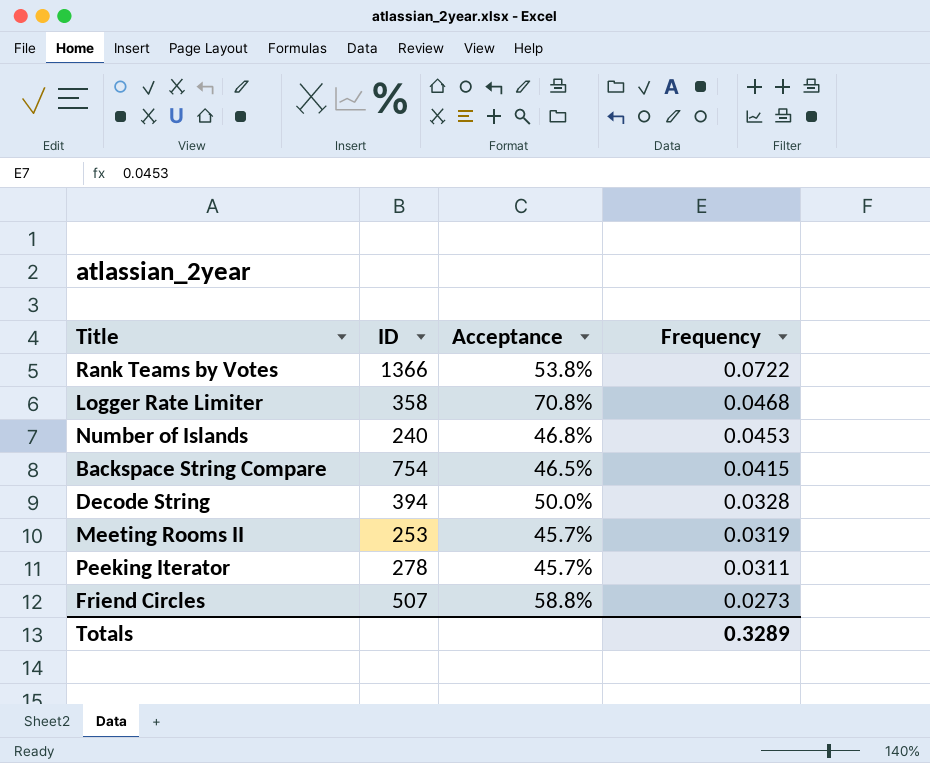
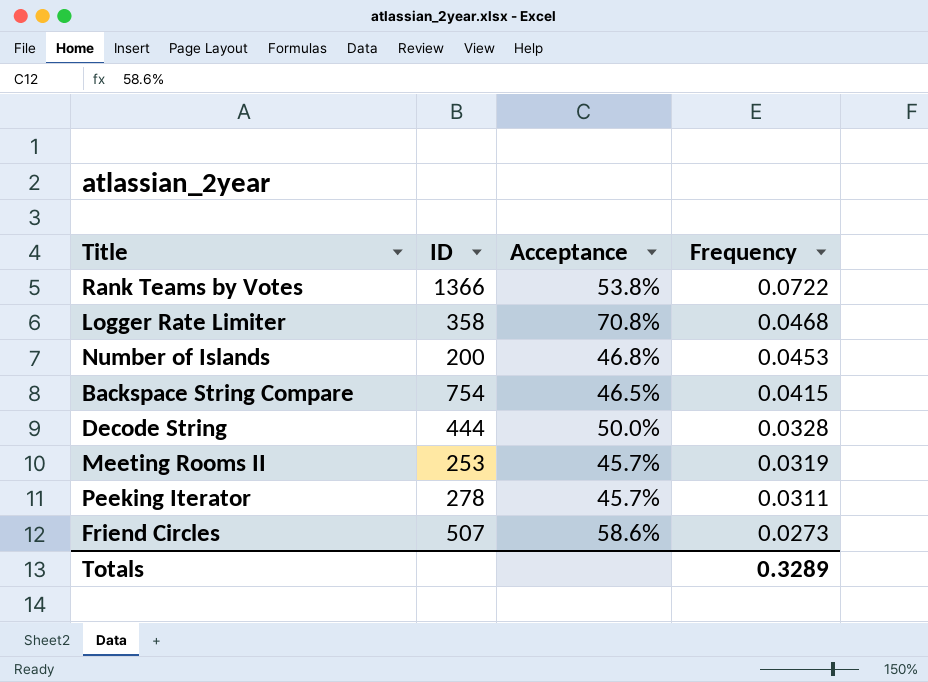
Number of Islands | ID: 240 -> 200
Decode String | ID: 394 -> 444
Friend Circles | Acceptance: 58.8% -> 58.6%

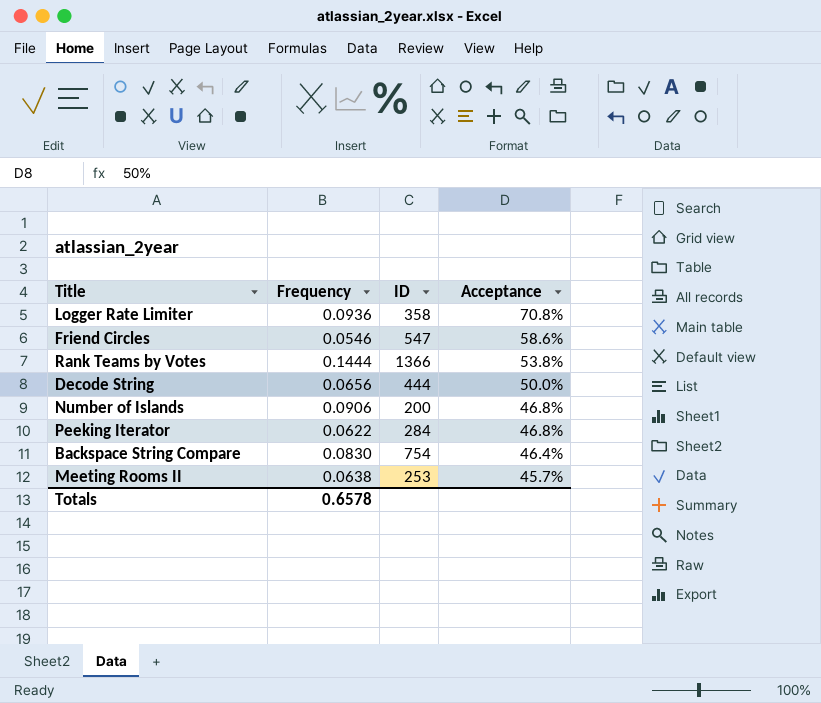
row order: Frequency descending -> Acceptance descending
column Frequency | position: 4 -> 2
Logger Rate Limiter | Frequency: 0.0468 -> 0.0936
Friend Circles | Frequency: 0.0273 -> 0.0546
Friend Circles | ID: 507 -> 547
Rank Teams by Votes | Frequency: 0.0722 -> 0.1444
Decode String | Frequency: 0.0328 -> 0.0656
Number of Islands | Frequency: 0.0453 -> 0.0906
Peeking Iterator | Frequency: 0.0311 -> 0.0622
Peeking Iterator | ID: 278 -> 284
Peeking Iterator | Acceptance: 45.7% -> 46.8%
Backspace String Compare | Frequency: 0.0415 -> 0.0830
Backspace String Compare | Acceptance: 46.5% -> 46.4%
Meeting Rooms II | Frequency: 0.0319 -> 0.0638
Totals | Frequency: 0.3289 -> 0.6578

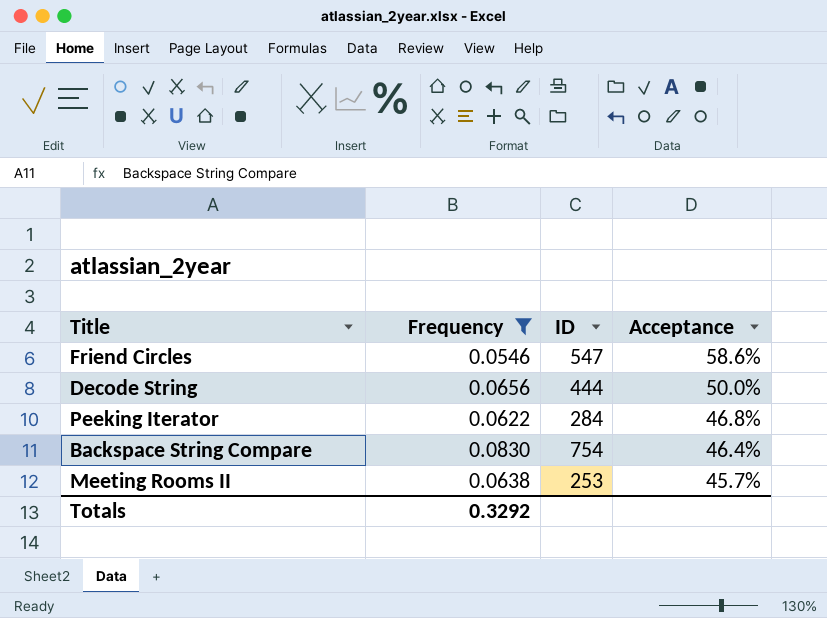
filter: none -> Frequency <= 0.0830
Totals | Frequency: 0.6578 -> 0.3292

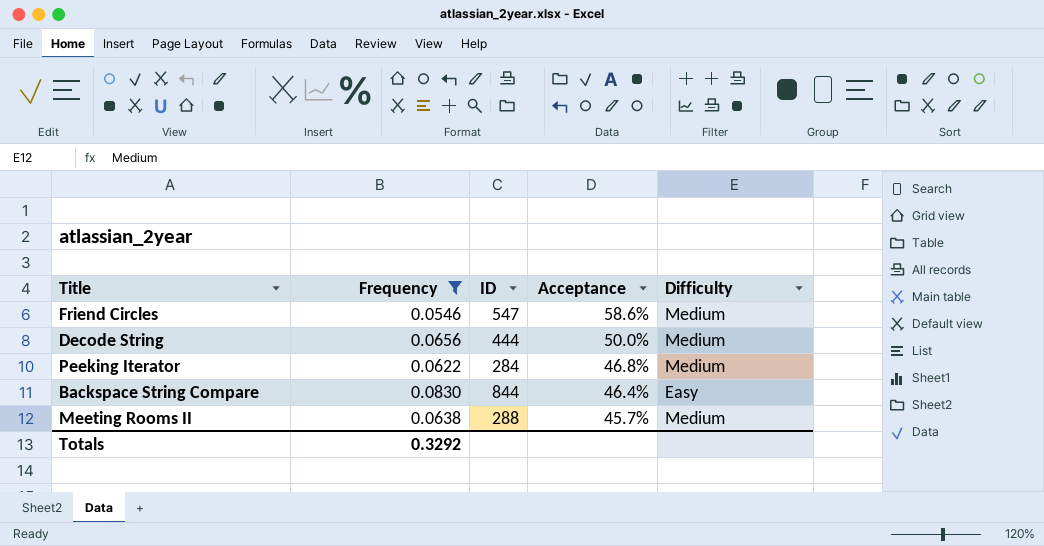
column Difficulty | position: none -> 5
Backspace String Compare | ID: 754 -> 844
Meeting Rooms II | ID: 253 -> 288

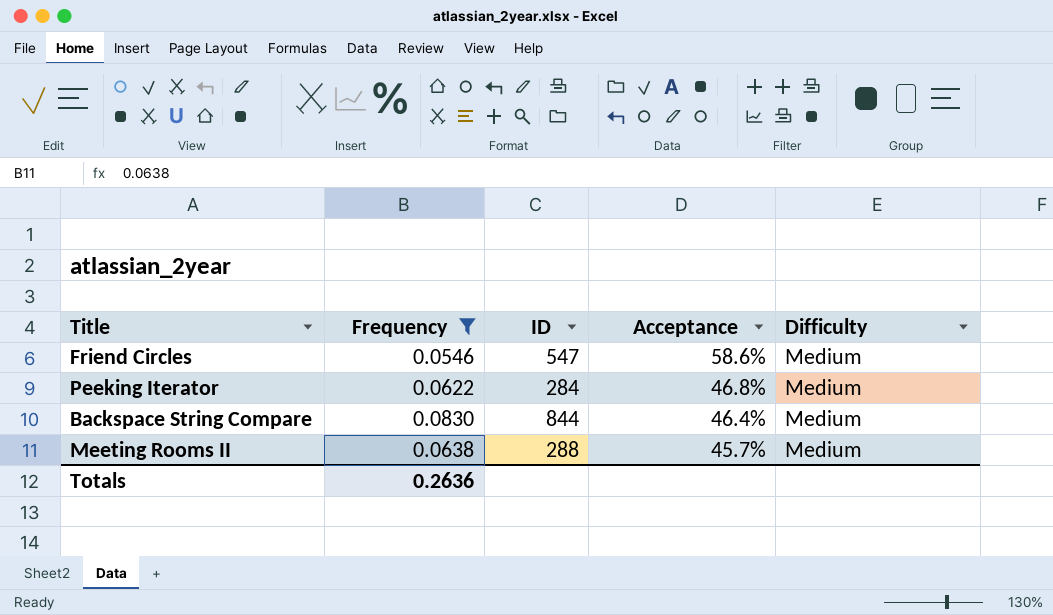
row Decode String: 0.0656 | 444 | 50.0% | Medium -> none
Backspace String Compare | Difficulty: Easy -> Medium
Totals | Frequency: 0.3292 -> 0.2636

